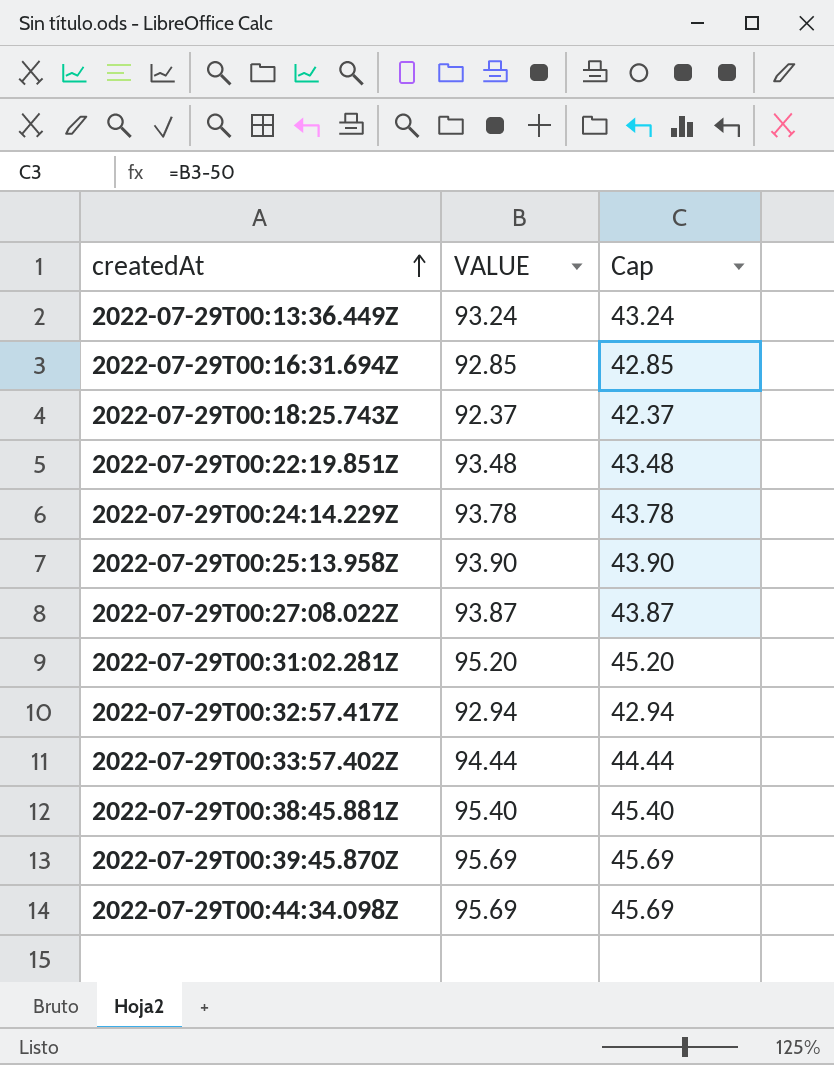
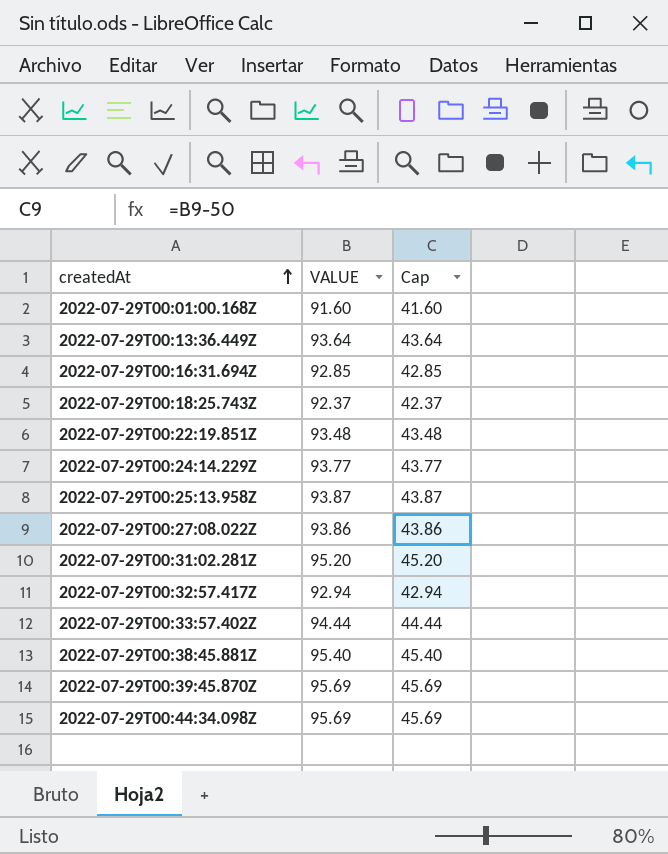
row 2022-07-29T00:01:00.168Z: none -> 91.60 | 41.60
2022-07-29T00:13:36.449Z | VALUE: 93.24 -> 93.64
2022-07-29T00:13:36.449Z | Cap: 43.24 -> 43.64
2022-07-29T00:24:14.229Z | VALUE: 93.78 -> 93.77
2022-07-29T00:24:14.229Z | Cap: 43.78 -> 43.77
2022-07-29T00:25:13.958Z | VALUE: 93.90 -> 93.87
2022-07-29T00:25:13.958Z | Cap: 43.90 -> 43.87
2022-07-29T00:27:08.022Z | VALUE: 93.87 -> 93.86
2022-07-29T00:27:08.022Z | Cap: 43.87 -> 43.86

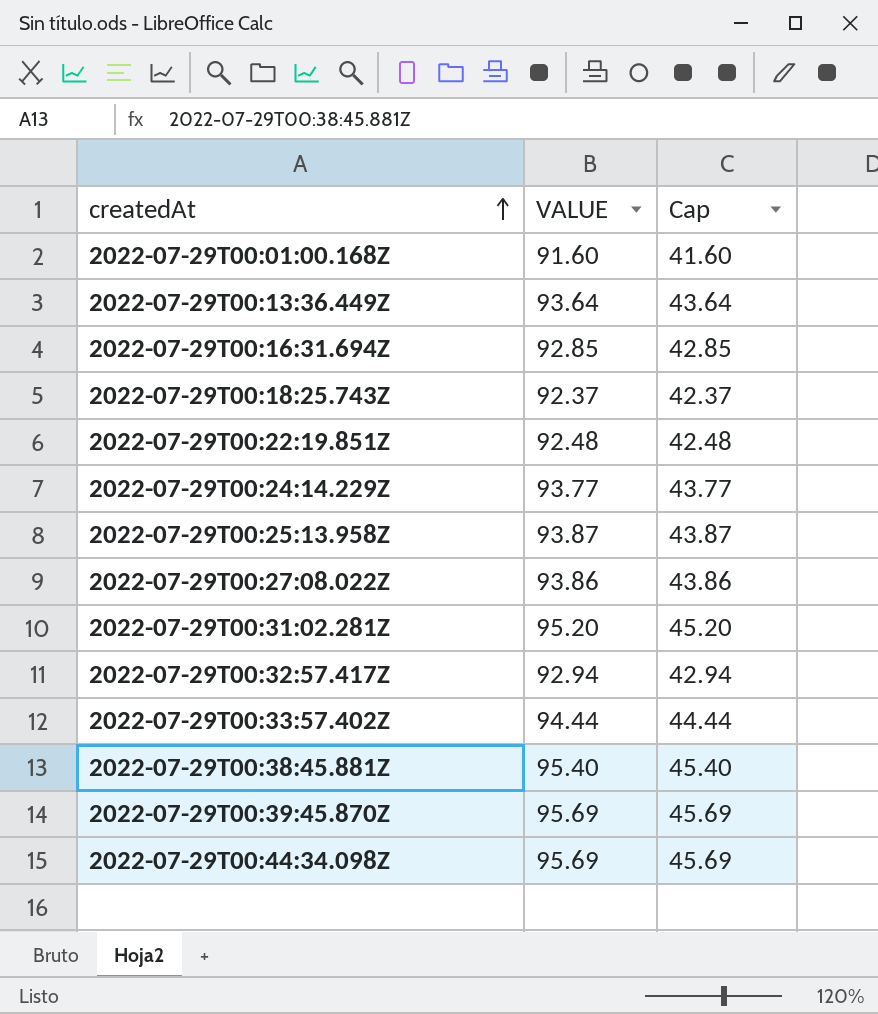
2022-07-29T00:22:19.851Z | VALUE: 93.48 -> 92.48
2022-07-29T00:22:19.851Z | Cap: 43.48 -> 42.48

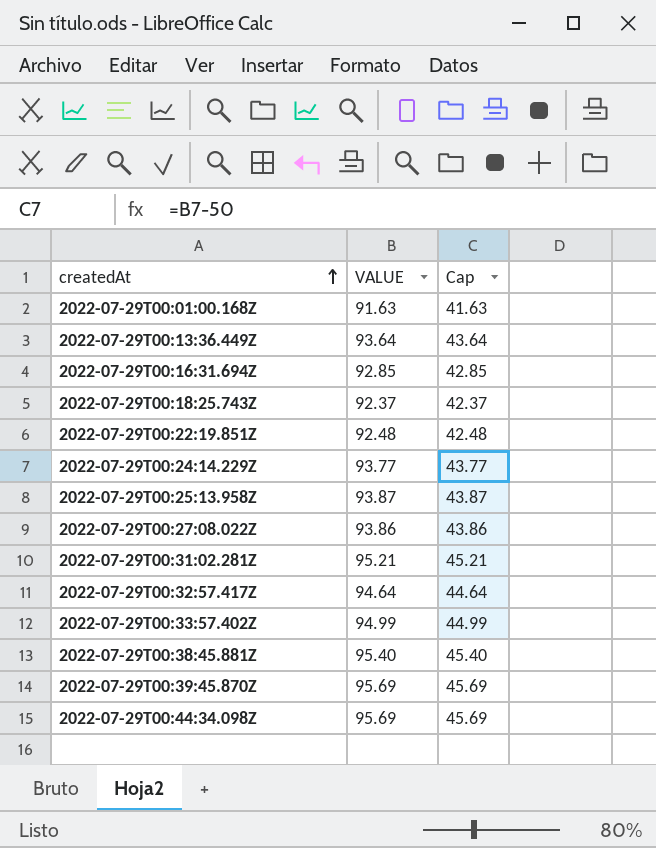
2022-07-29T00:01:00.168Z | VALUE: 91.60 -> 91.63
2022-07-29T00:01:00.168Z | Cap: 41.60 -> 41.63
2022-07-29T00:31:02.281Z | VALUE: 95.20 -> 95.21
2022-07-29T00:31:02.281Z | Cap: 45.20 -> 45.21
2022-07-29T00:32:57.417Z | VALUE: 92.94 -> 94.64
2022-07-29T00:32:57.417Z | Cap: 42.94 -> 44.64
2022-07-29T00:33:57.402Z | VALUE: 94.44 -> 94.99
2022-07-29T00:33:57.402Z | Cap: 44.44 -> 44.99

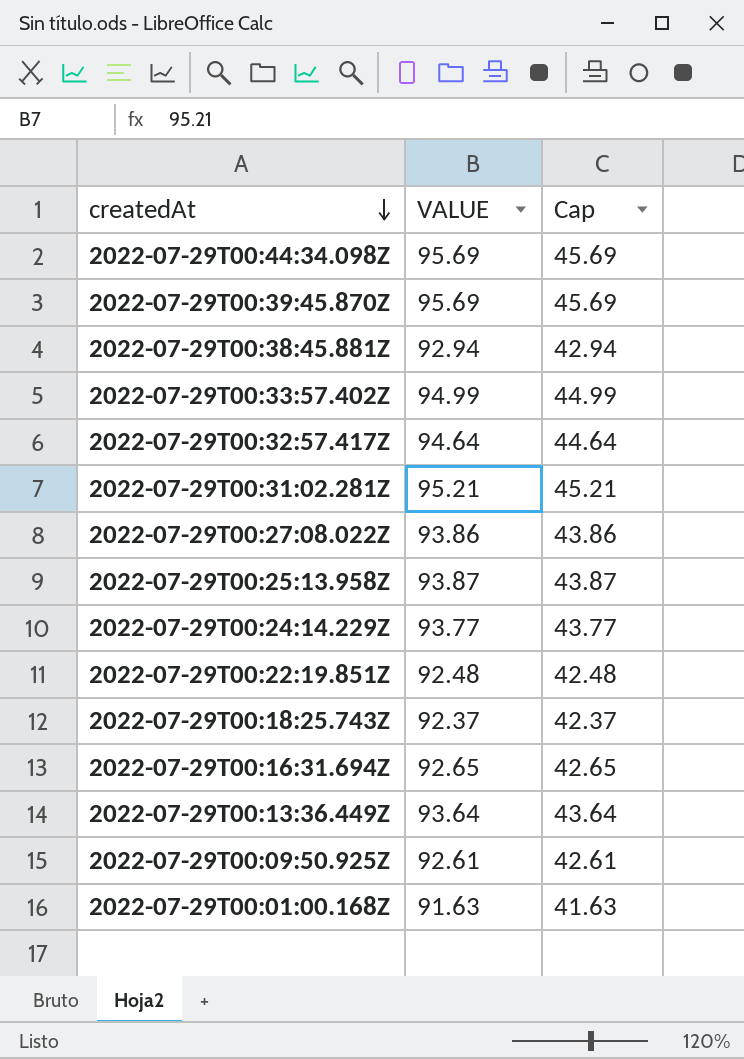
row order: createdAt ascending -> createdAt descending
2022-07-29T00:38:45.881Z | VALUE: 95.40 -> 92.94
2022-07-29T00:38:45.881Z | Cap: 45.40 -> 42.94
2022-07-29T00:16:31.694Z | VALUE: 92.85 -> 92.65
2022-07-29T00:16:31.694Z | Cap: 42.85 -> 42.65
row 2022-07-29T00:09:50.925Z: none -> 92.61 | 42.61

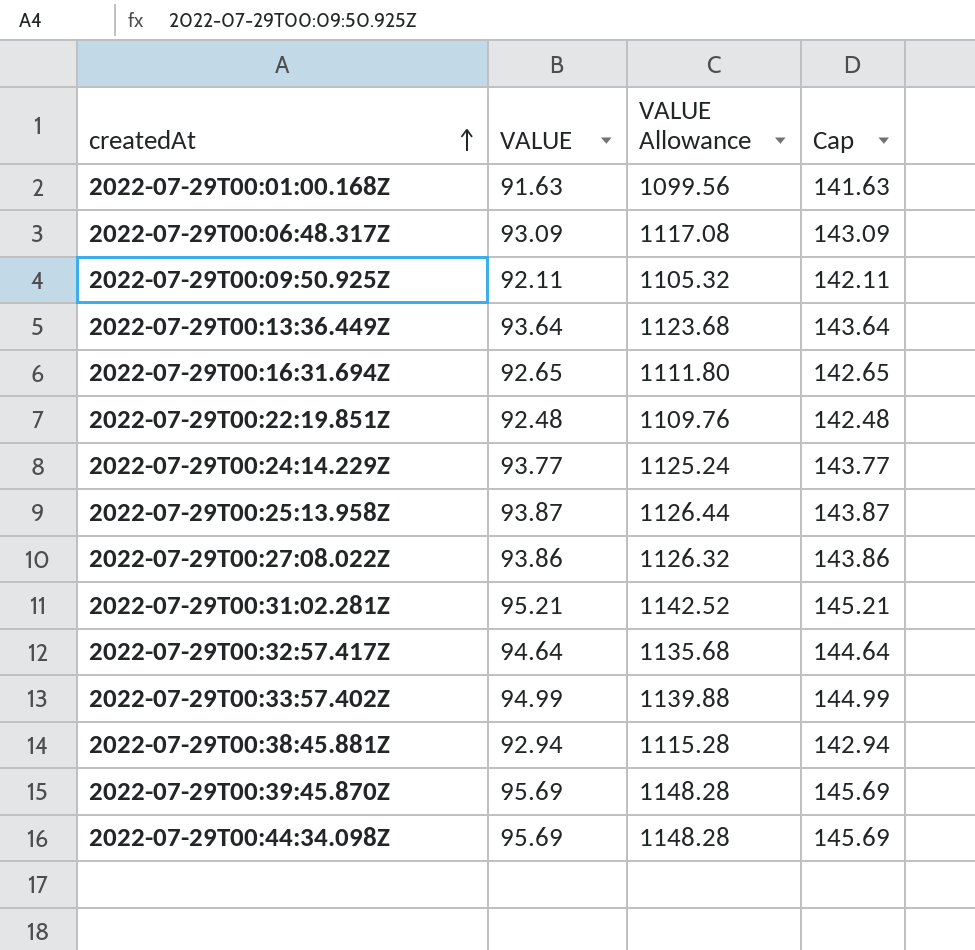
row order: createdAt descending -> createdAt ascending
column VALUE Allowance | formula: none -> [VALUE] * 12
column Cap | formula: [VALUE] - 50 -> [VALUE] + 50
row 2022-07-29T00:18:25.743Z: 92.37 | 42.37 -> none
row 2022-07-29T00:06:48.317Z: none -> 93.09 | 1117.08 | 143.09
2022-07-29T00:09:50.925Z | VALUE: 92.61 -> 92.11

